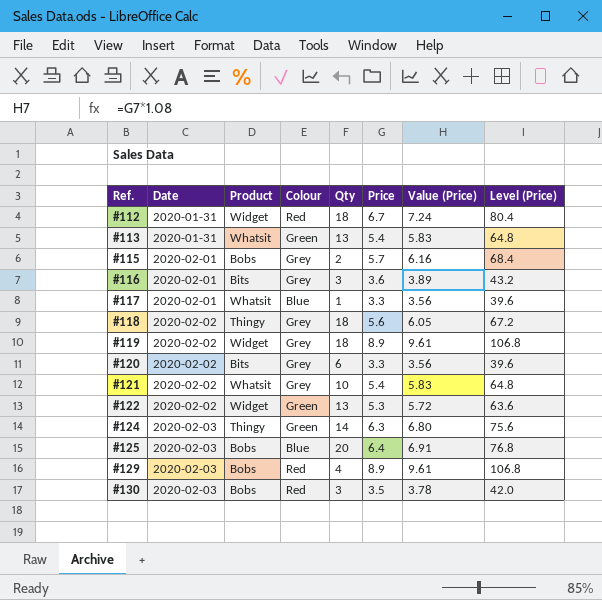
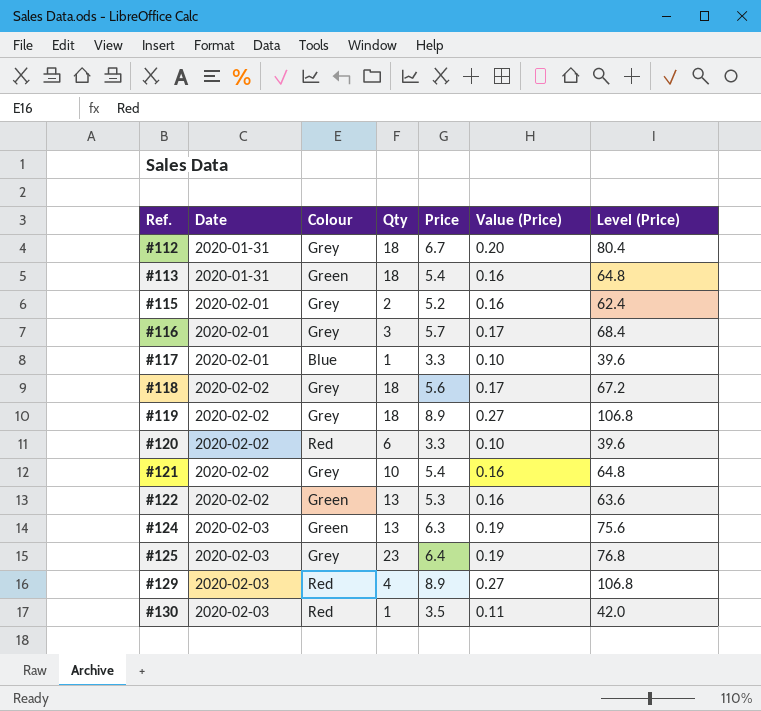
column Product | position: 3 -> none
column Value (Price) | formula: [Price] * 1.08 -> [Price] * 0.03
#112 | Colour: Red -> Grey
#113 | Qty: 13 -> 18
#115 | Price: 5.7 -> 5.2
#115 | Level (Price): 68.4 -> 62.4
#116 | Price: 3.6 -> 5.7
#116 | Level (Price): 43.2 -> 68.4
#120 | Colour: Grey -> Red
#124 | Qty: 14 -> 13
#125 | Colour: Blue -> Grey
#125 | Qty: 20 -> 23
#130 | Qty: 3 -> 1

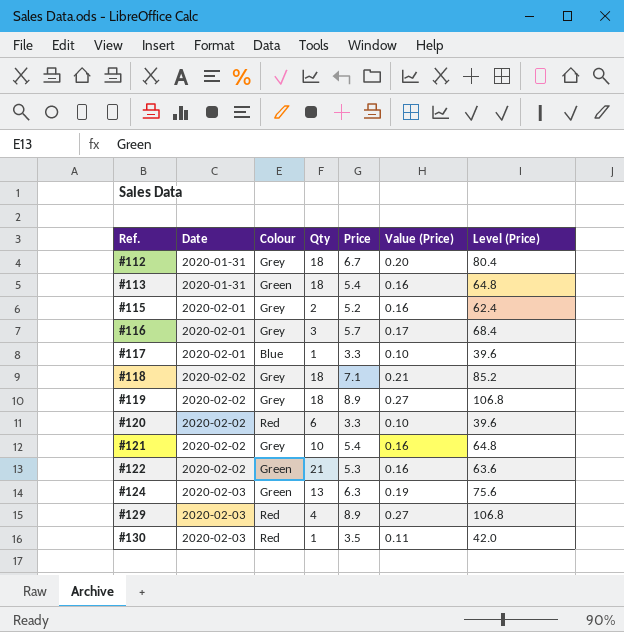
row #125: 2020-02-03 | Grey | 23 | 6.4 | 0.19 | 76.8 -> none
#118 | Price: 5.6 -> 7.1
#118 | Value (Price): 0.17 -> 0.21
#118 | Level (Price): 67.2 -> 85.2
#122 | Qty: 13 -> 21

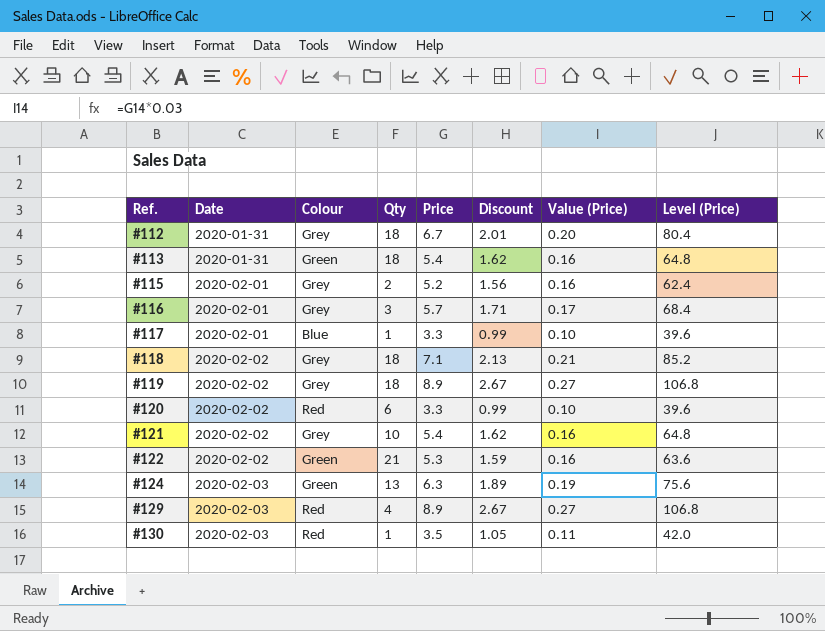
column Discount | formula: none -> [Price] * 0.3

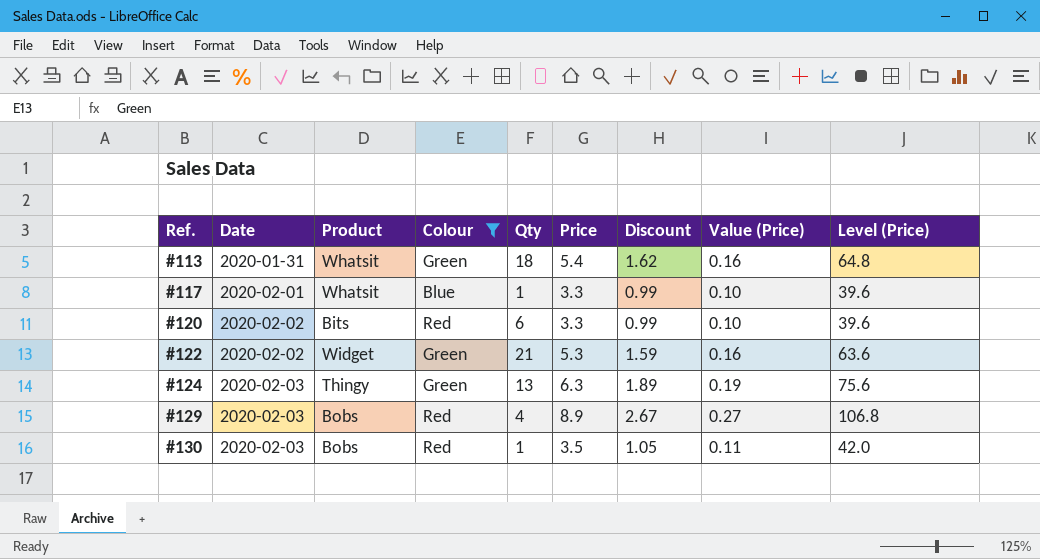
filter: none -> Colour != Grey
column Product | position: none -> 3

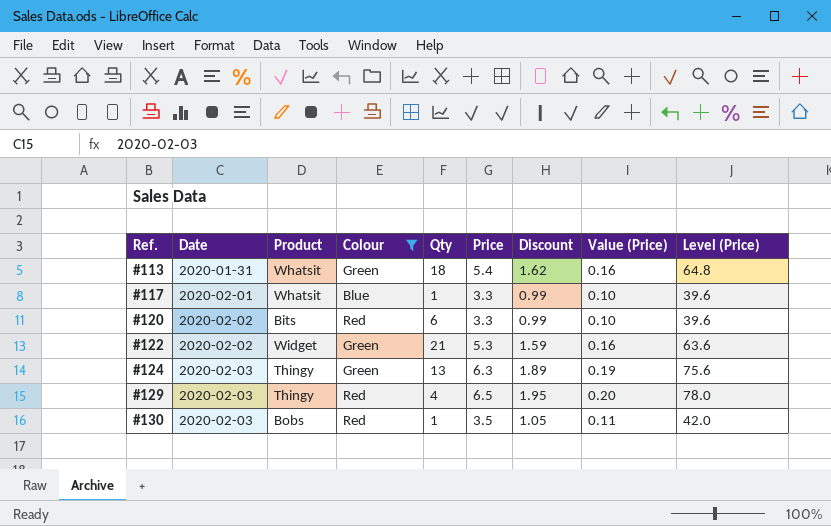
#129 | Product: Bobs -> Thingy
#129 | Price: 8.9 -> 6.5
#129 | Discount: 2.67 -> 1.95
#129 | Value (Price): 0.27 -> 0.20
#129 | Level (Price): 106.8 -> 78.0

